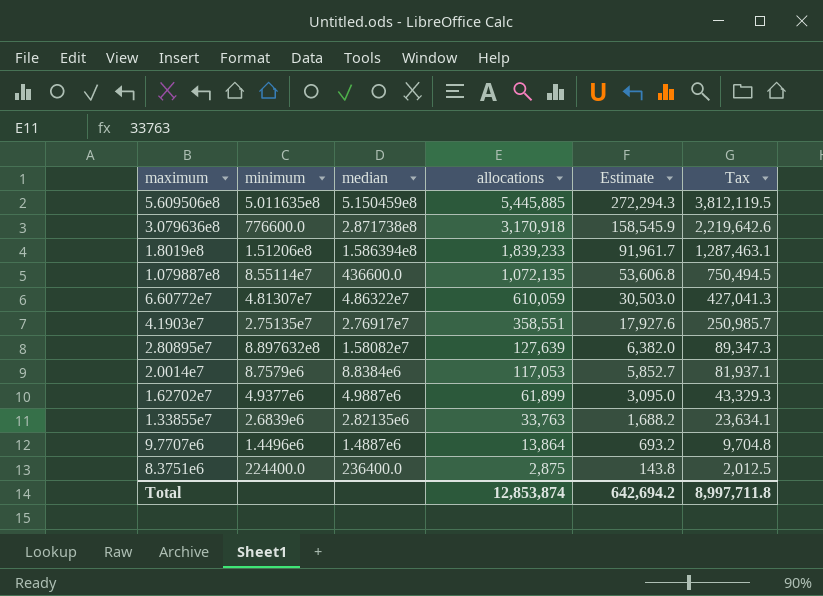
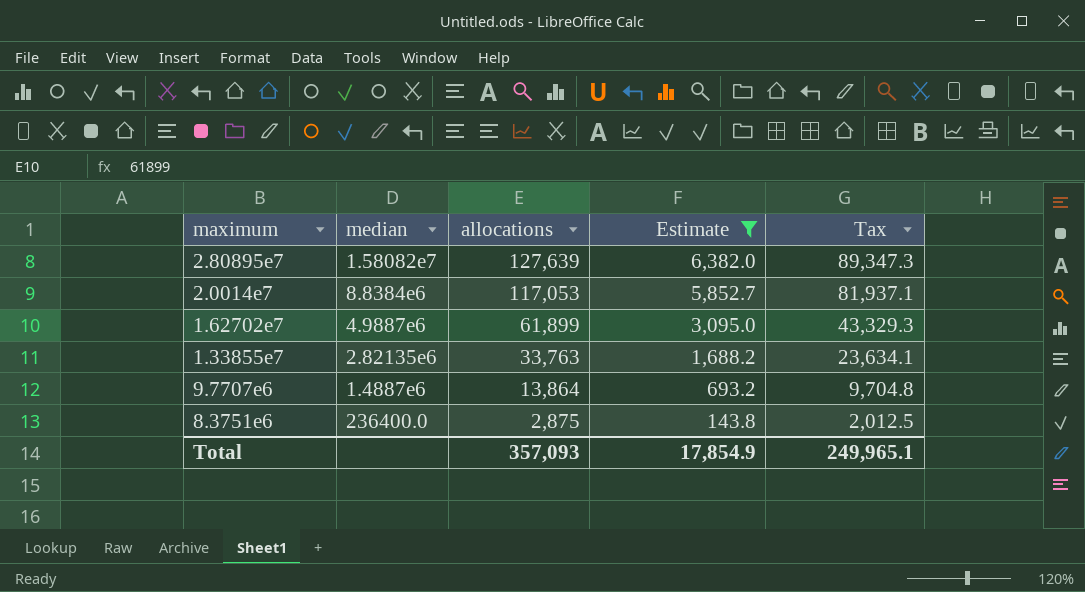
filter: none -> Estimate <= 6,382.0
column minimum | position: 2 -> none
Total | allocations: 12,853,874 -> 357,093
Total | Estimate: 642,694.2 -> 17,854.9
Total | Tax: 8,997,711.8 -> 249,965.1

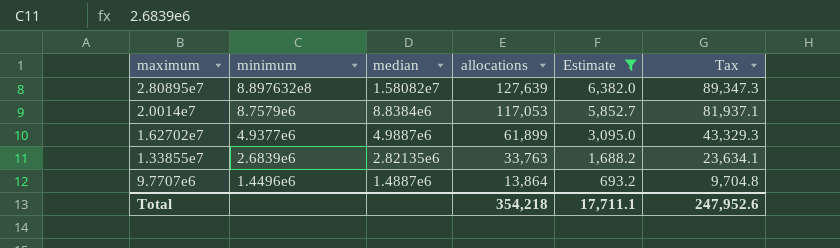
column minimum | position: none -> 2
row 8.3751e6: 236400.0 | 2,875 | 143.8 | 2,012.5 -> none
Total | allocations: 357,093 -> 354,218
Total | Estimate: 17,854.9 -> 17,711.1
Total | Tax: 249,965.1 -> 247,952.6

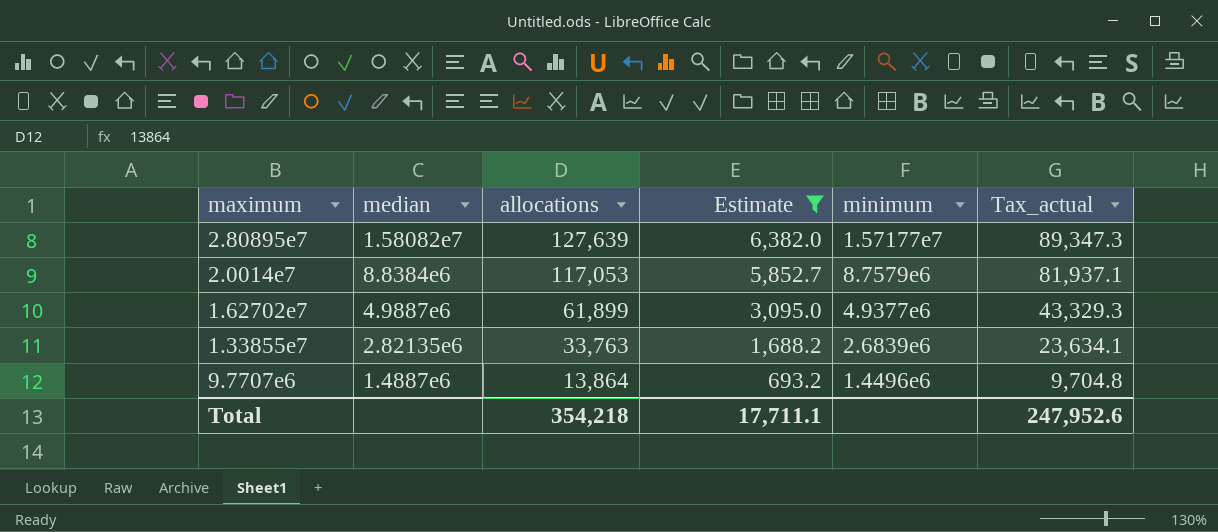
column minimum | position: 2 -> 5
column name: Tax -> Tax_actual
2.80895e7 | minimum: 8.897632e8 -> 1.57177e7

